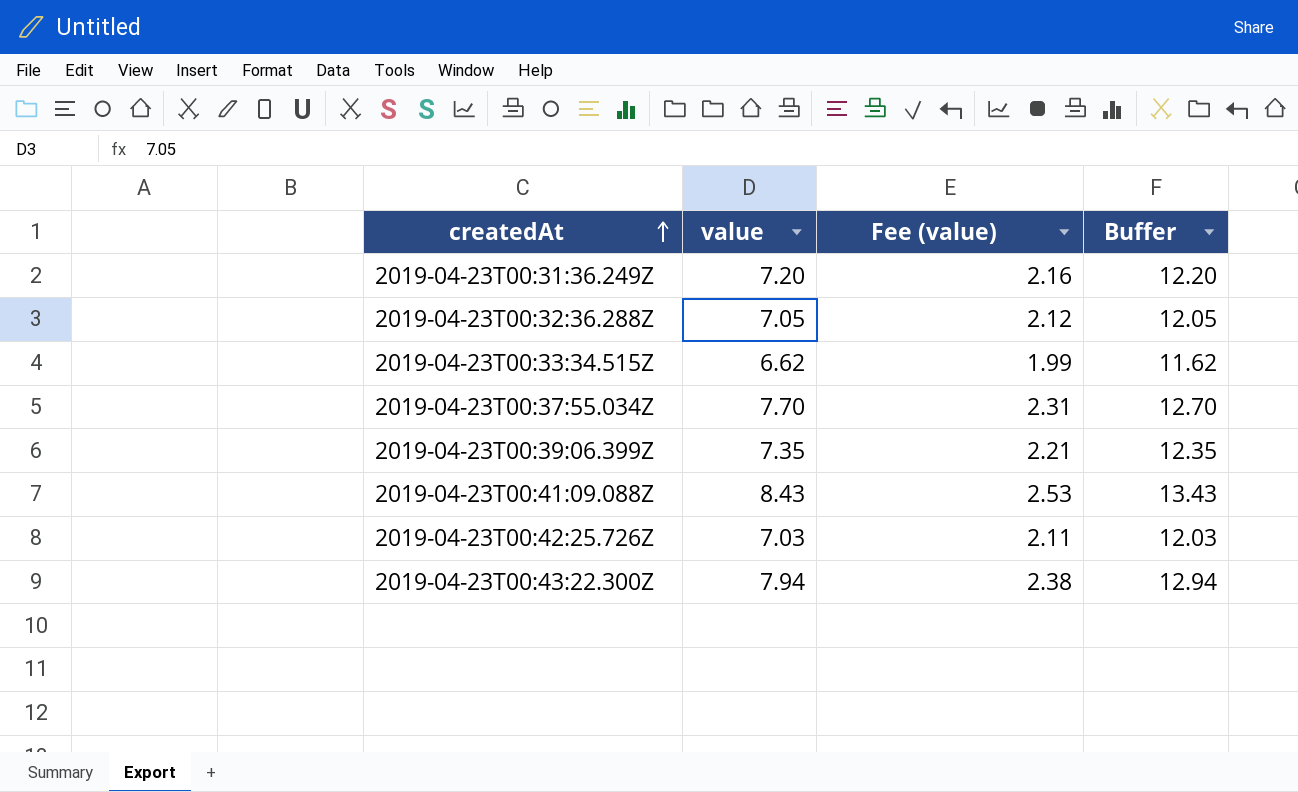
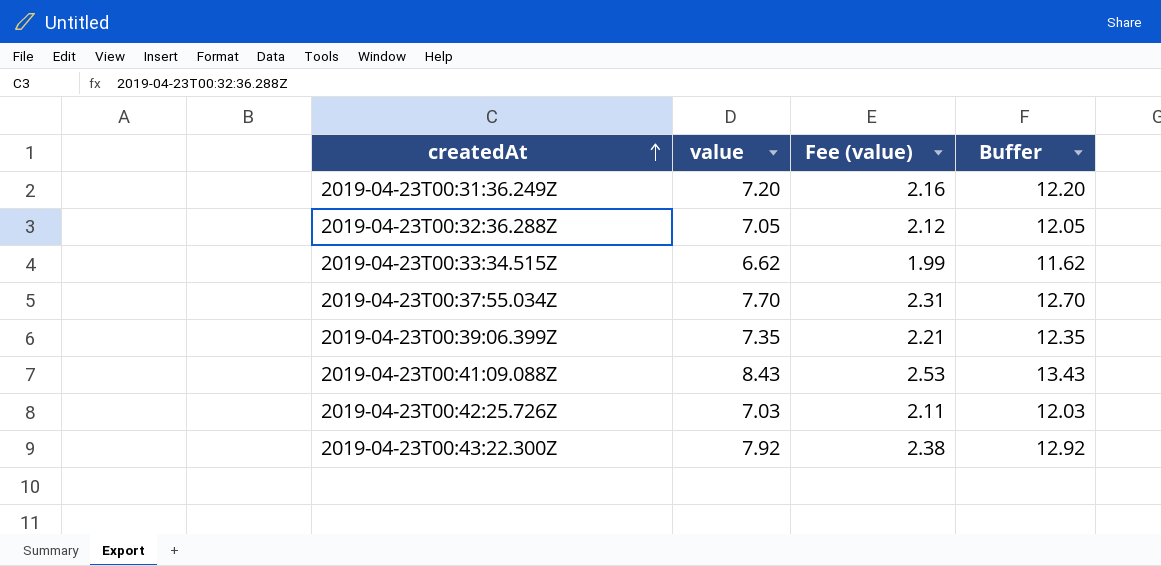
2019-04-23T00:43:22.300Z | value: 7.94 -> 7.92
2019-04-23T00:43:22.300Z | Buffer: 12.94 -> 12.92

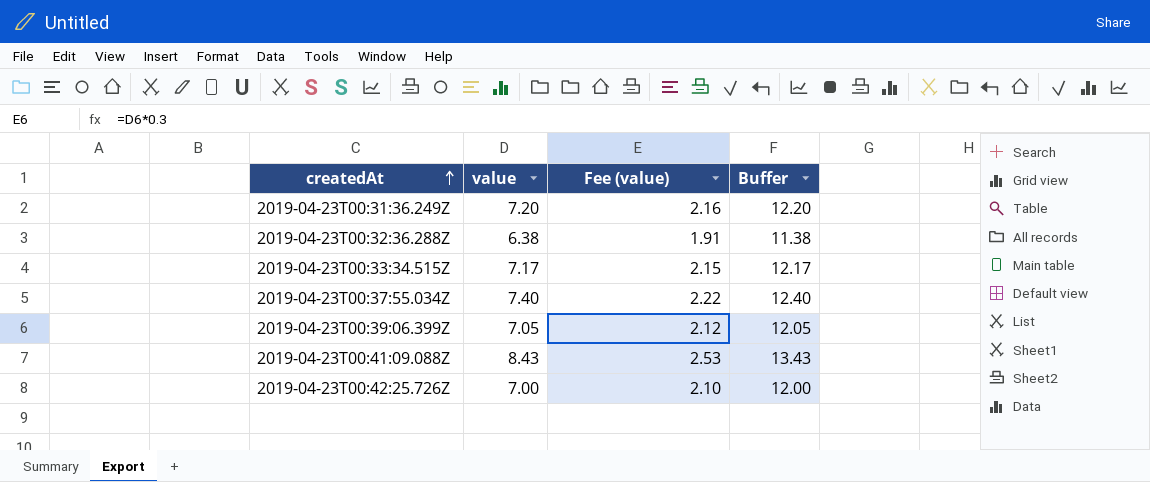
row 2019-04-23T00:43:22.300Z: 7.92 | 2.38 | 12.92 -> none
2019-04-23T00:32:36.288Z | value: 7.05 -> 6.38
2019-04-23T00:32:36.288Z | Fee (value): 2.12 -> 1.91
2019-04-23T00:32:36.288Z | Buffer: 12.05 -> 11.38
2019-04-23T00:33:34.515Z | value: 6.62 -> 7.17
2019-04-23T00:33:34.515Z | Fee (value): 1.99 -> 2.15
2019-04-23T00:33:34.515Z | Buffer: 11.62 -> 12.17
2019-04-23T00:37:55.034Z | value: 7.70 -> 7.40
2019-04-23T00:37:55.034Z | Fee (value): 2.31 -> 2.22
2019-04-23T00:37:55.034Z | Buffer: 12.70 -> 12.40
2019-04-23T00:39:06.399Z | value: 7.35 -> 7.05
2019-04-23T00:39:06.399Z | Fee (value): 2.21 -> 2.12
2019-04-23T00:39:06.399Z | Buffer: 12.35 -> 12.05
2019-04-23T00:42:25.726Z | value: 7.03 -> 7.00
2019-04-23T00:42:25.726Z | Fee (value): 2.11 -> 2.10
2019-04-23T00:42:25.726Z | Buffer: 12.03 -> 12.00

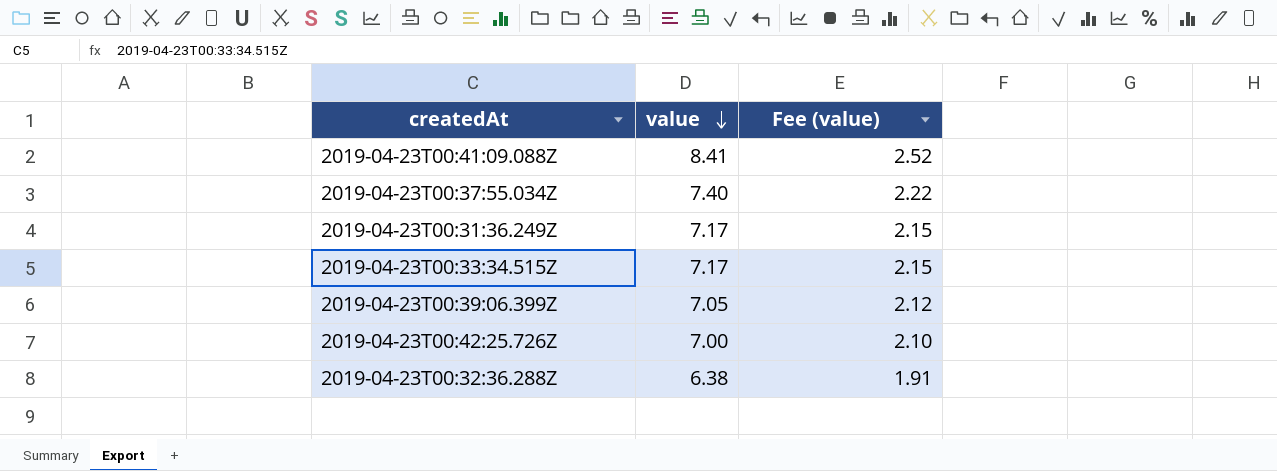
row order: createdAt ascending -> value descending
column Buffer | formula: [value] + 5 -> none
2019-04-23T00:41:09.088Z | value: 8.43 -> 8.41
2019-04-23T00:41:09.088Z | Fee (value): 2.53 -> 2.52
2019-04-23T00:31:36.249Z | value: 7.20 -> 7.17
2019-04-23T00:31:36.249Z | Fee (value): 2.16 -> 2.15

